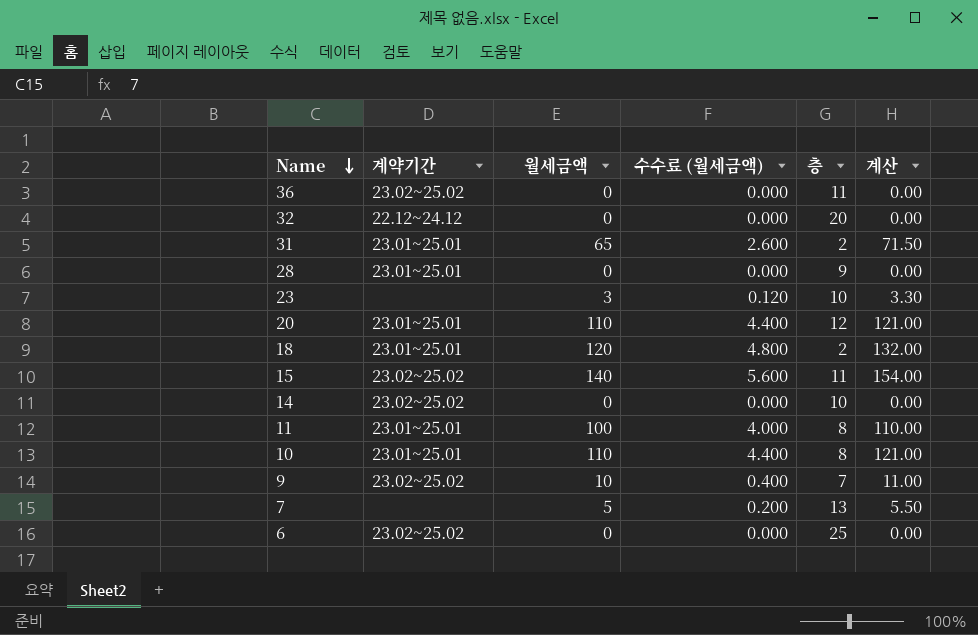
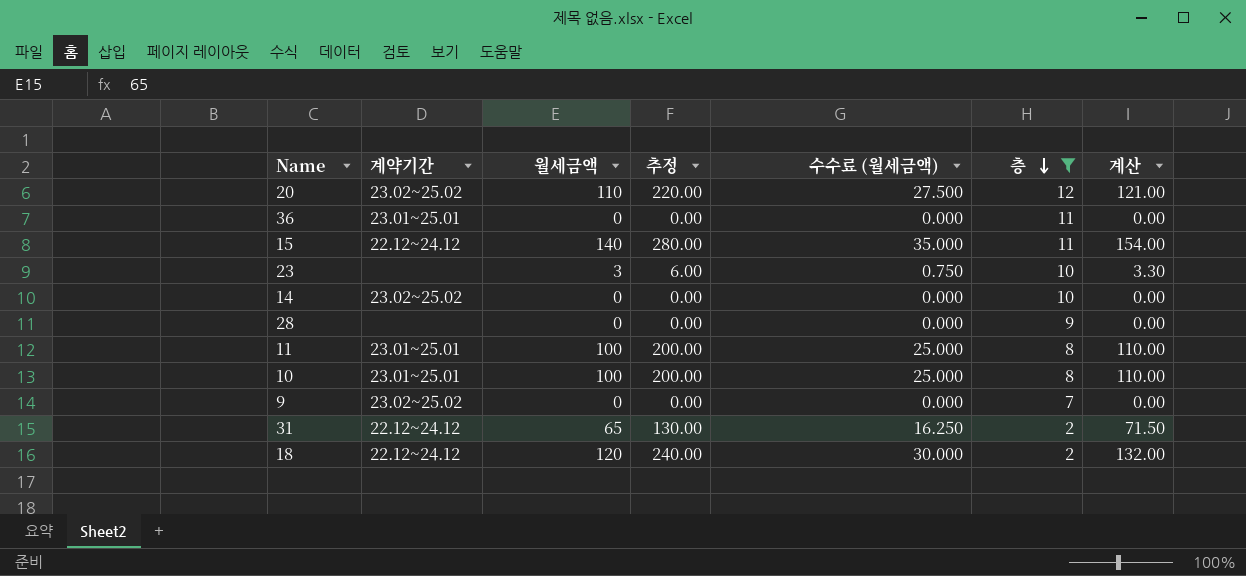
filter: none -> 층 <= 12
row order: Name descending -> 층 descending
column 추정 | formula: none -> [월세금액] * 2
column 수수료 (월세금액) | formula: [월세금액] * 0.04 -> [월세금액] * 0.25
20 | 계약기간: 23.01~25.01 -> 23.02~25.02
36 | 계약기간: 23.02~25.02 -> 23.01~25.01
15 | 계약기간: 23.02~25.02 -> 22.12~24.12
28 | 계약기간: 23.01~25.01 -> none
10 | 월세금액: 110 -> 100
10 | 계산: 121.00 -> 110.00
9 | 월세금액: 10 -> 0
9 | 계산: 11.00 -> 0.00
31 | 계약기간: 23.01~25.01 -> 22.12~24.12
18 | 계약기간: 23.01~25.01 -> 22.12~24.12

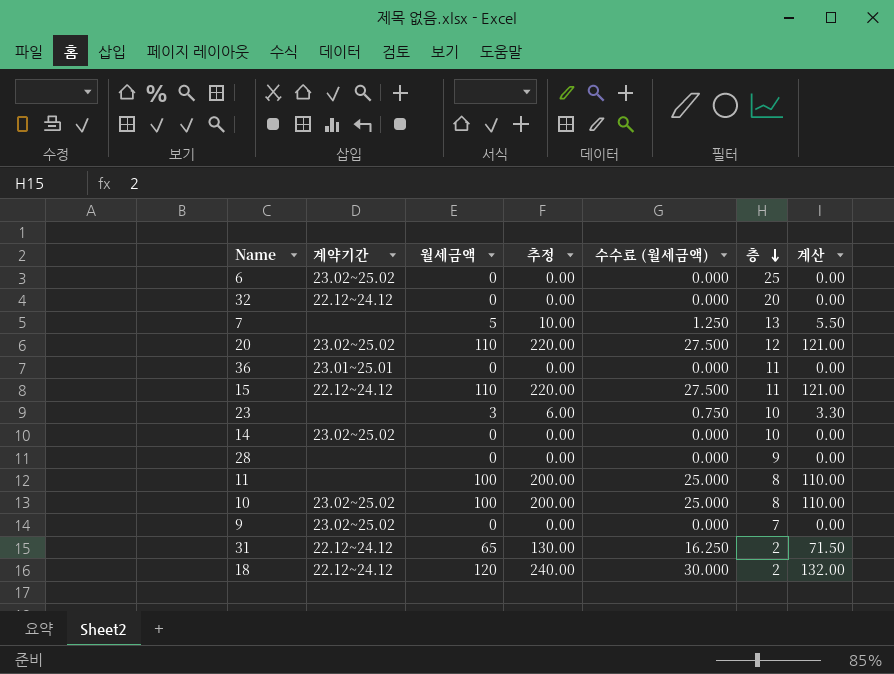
filter: 층 <= 12 -> none
15 | 월세금액: 140 -> 110
15 | 추정: 280.00 -> 220.00
15 | 수수료 (월세금액): 35.000 -> 27.500
15 | 계산: 154.00 -> 121.00
11 | 계약기간: 23.01~25.01 -> none
10 | 계약기간: 23.01~25.01 -> 23.02~25.02

